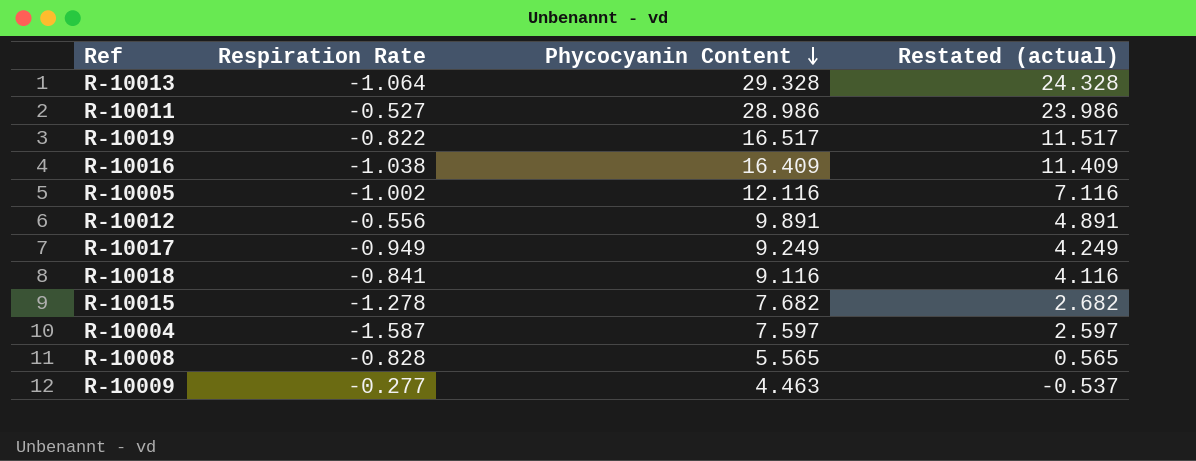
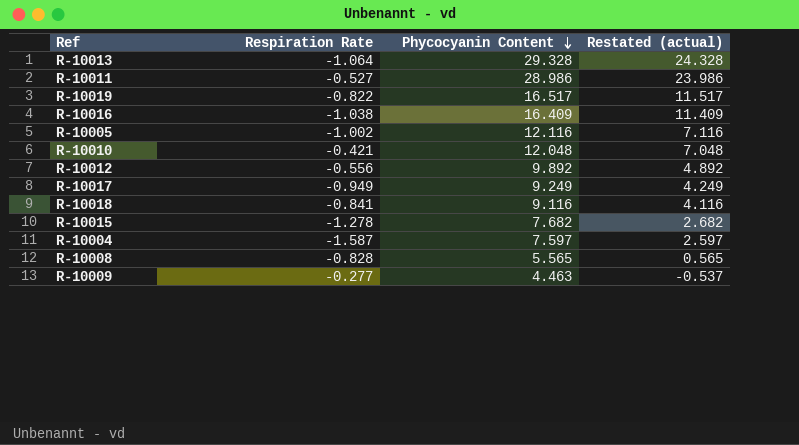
row R-10010: none -> -0.421 | 12.048 | 7.048
R-10012 | Phycocyanin Content: 9.891 -> 9.892
R-10012 | Restated (actual): 4.891 -> 4.892

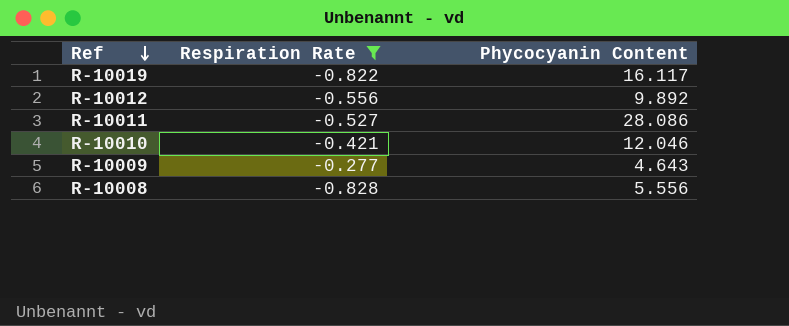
filter: none -> Respiration Rate >= -0.828
row order: Phycocyanin Content descending -> Ref descending
column Restated (actual) | formula: [Phycocyanin Content] - 5 -> none
R-10019 | Phycocyanin Content: 16.517 -> 16.117
R-10011 | Phycocyanin Content: 28.986 -> 28.086
R-10010 | Phycocyanin Content: 12.048 -> 12.046
R-10009 | Phycocyanin Content: 4.463 -> 4.643
R-10008 | Phycocyanin Content: 5.565 -> 5.556

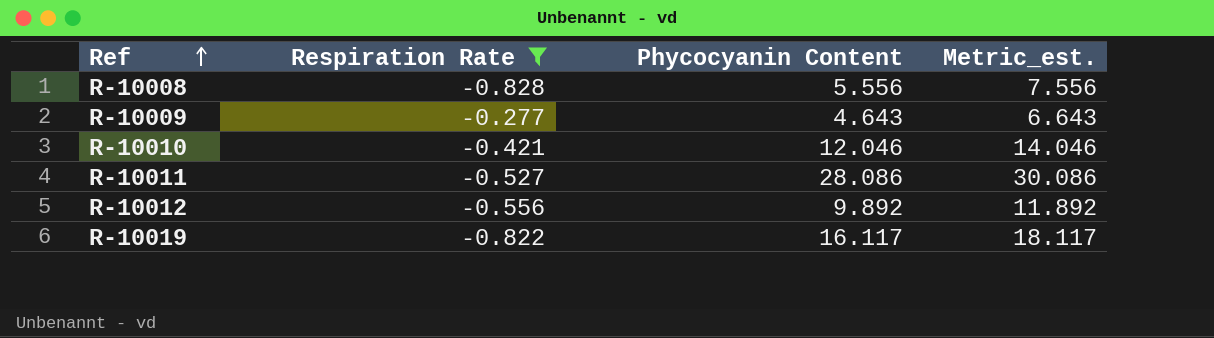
row order: Ref descending -> Ref ascending
column Metric_est. | formula: none -> [Phycocyanin Content] + 2

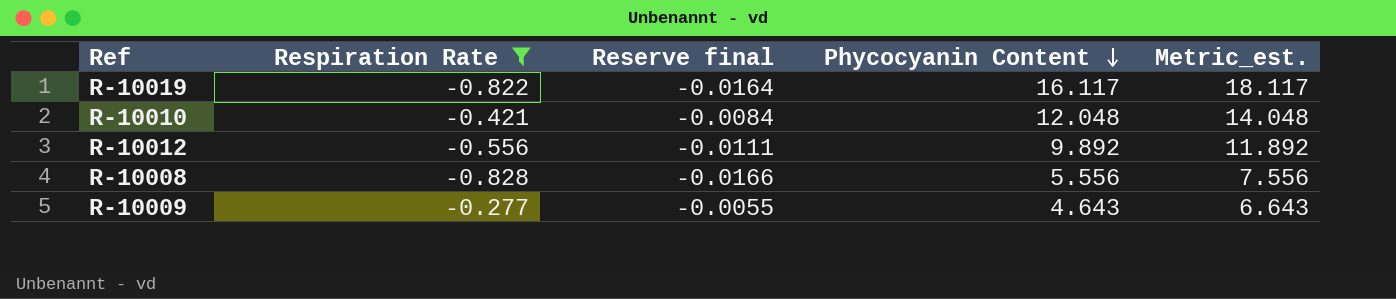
row order: Ref ascending -> Phycocyanin Content descending
column Reserve final | formula: none -> [Respiration Rate] * 0.02
row R-10011: -0.527 | 28.086 | 30.086 -> none
R-10010 | Phycocyanin Content: 12.046 -> 12.048
R-10010 | Metric_est.: 14.046 -> 14.048

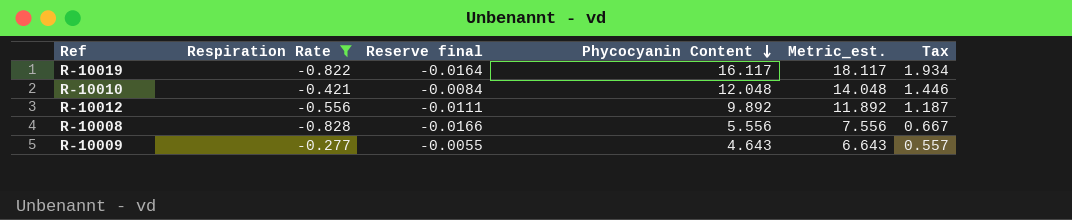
column Tax | formula: none -> [Phycocyanin Content] * 0.12

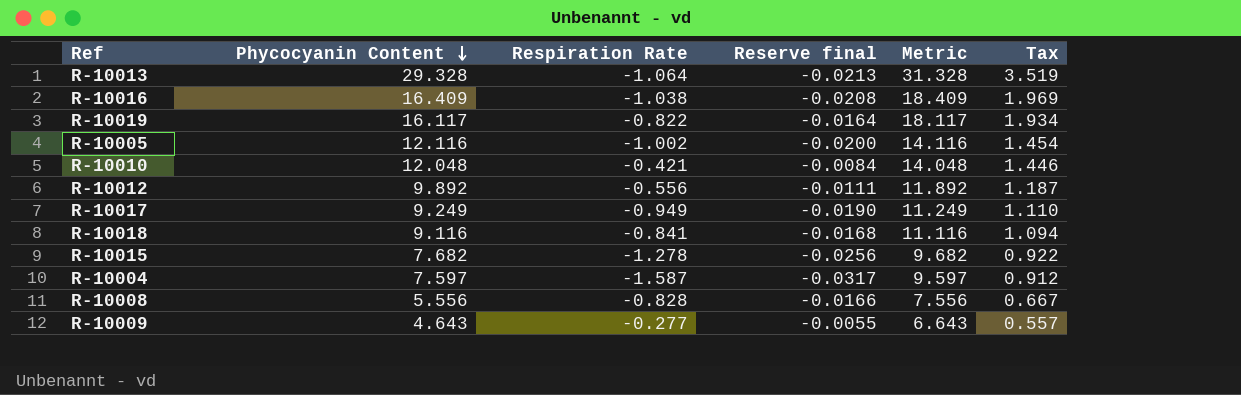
filter: Respiration Rate >= -0.828 -> none
column Phycocyanin Content | position: 4 -> 2
column name: Metric_est. -> Metric

